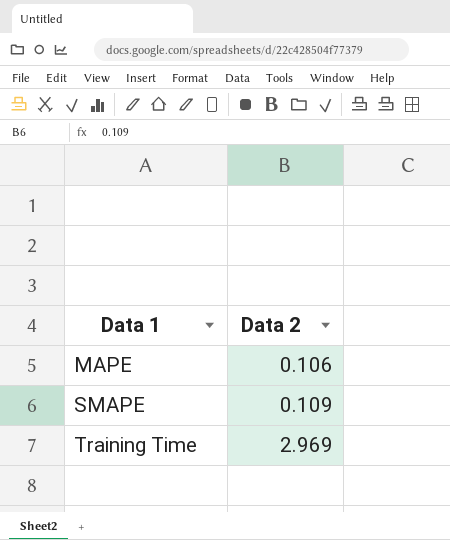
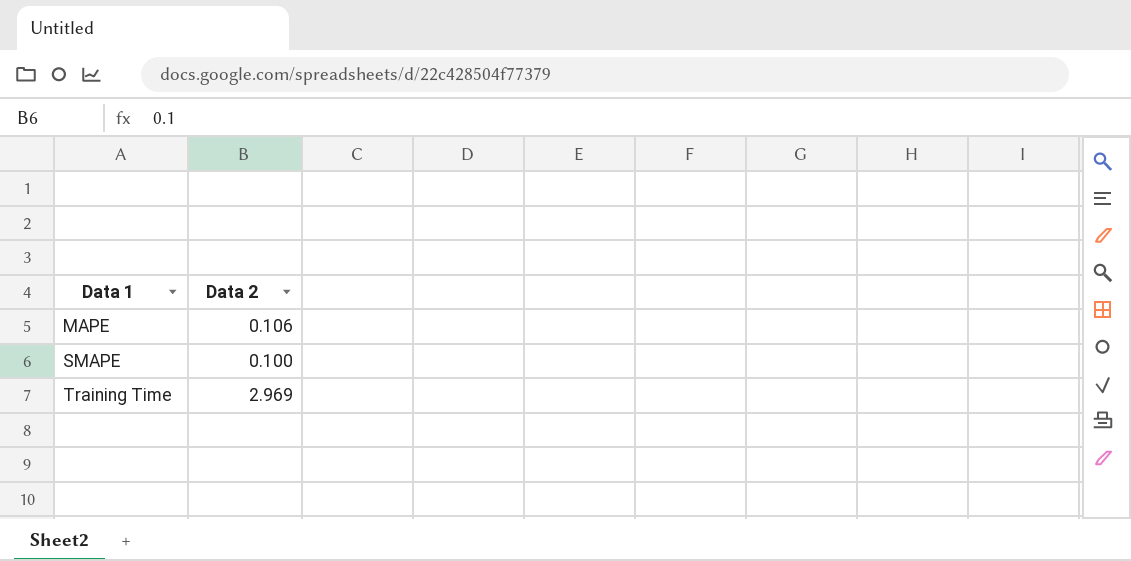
SMAPE | Data 2: 0.109 -> 0.100

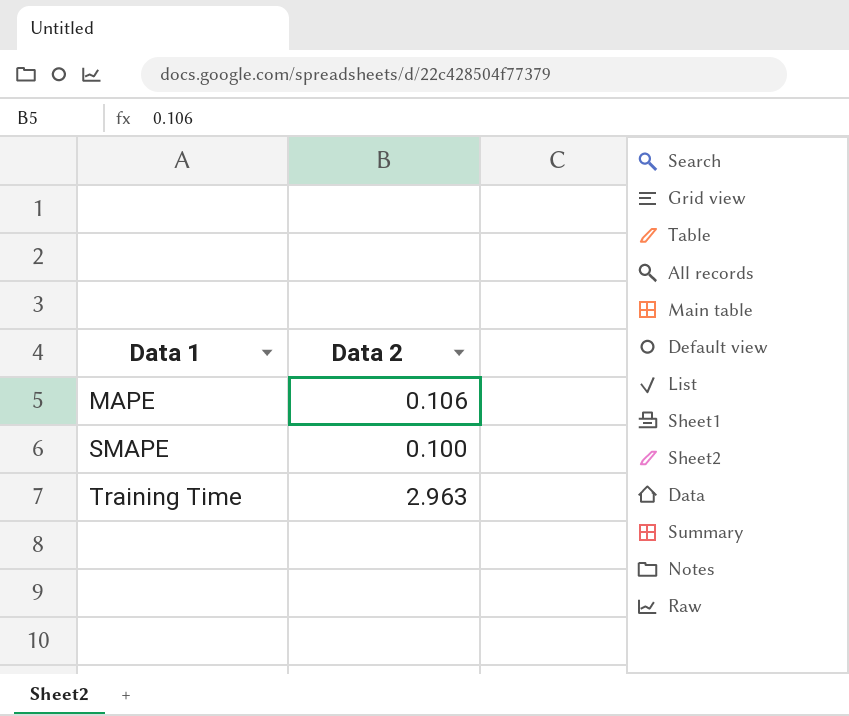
Training Time | Data 2: 2.969 -> 2.963

